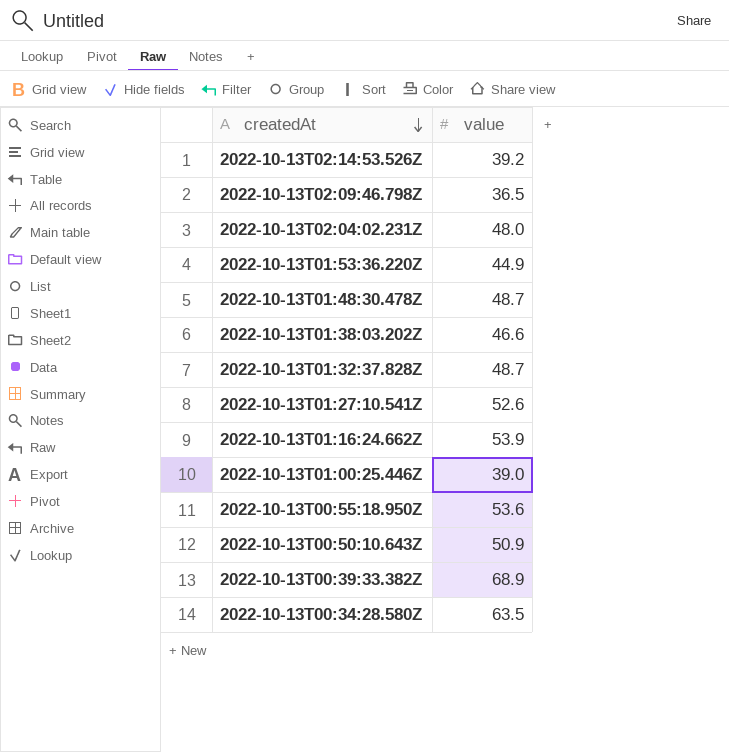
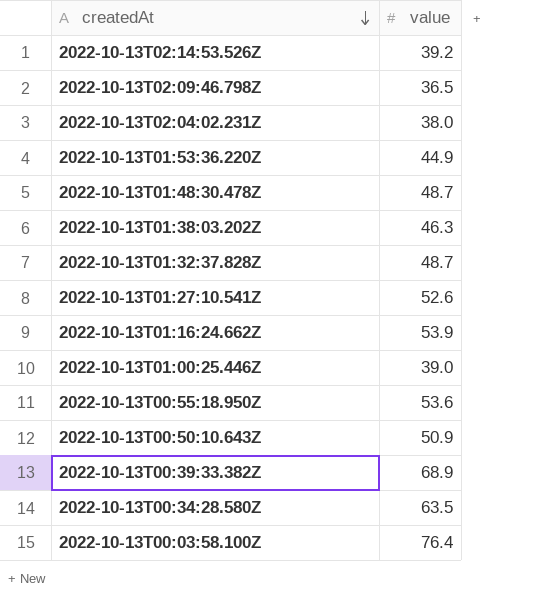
2022-10-13T02:04:02.231Z | value: 48.0 -> 38.0
2022-10-13T01:38:03.202Z | value: 46.6 -> 46.3
row 2022-10-13T00:03:58.100Z: none -> 76.4

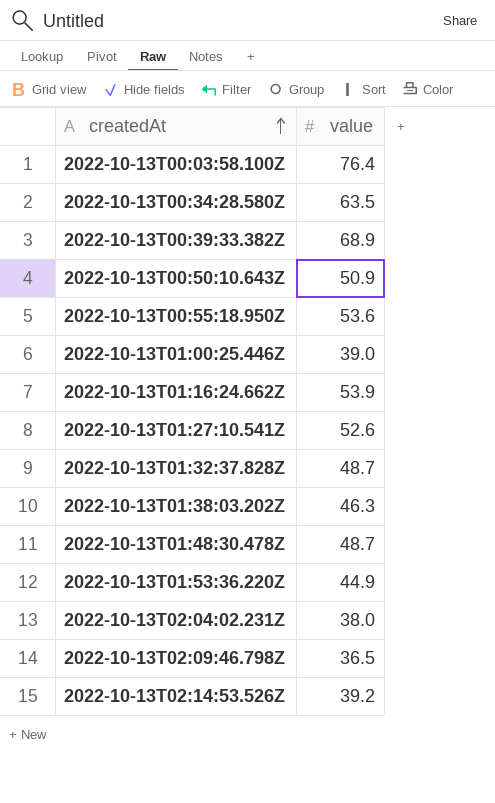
row order: createdAt descending -> createdAt ascending

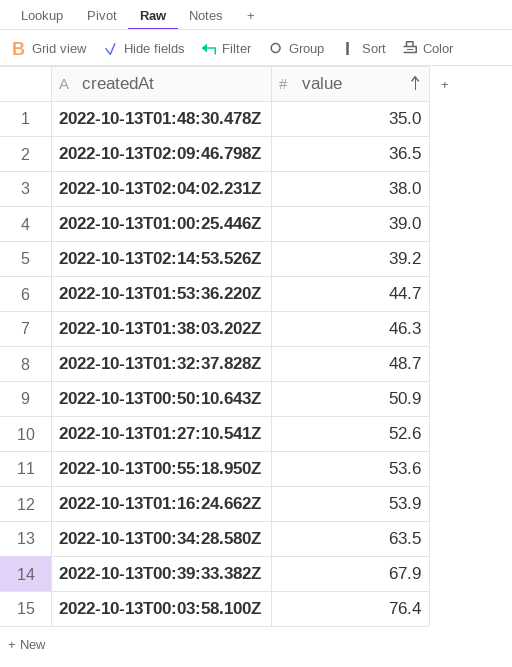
row order: createdAt ascending -> value ascending
2022-10-13T01:48:30.478Z | value: 48.7 -> 35.0
2022-10-13T01:53:36.220Z | value: 44.9 -> 44.7
2022-10-13T00:39:33.382Z | value: 68.9 -> 67.9

